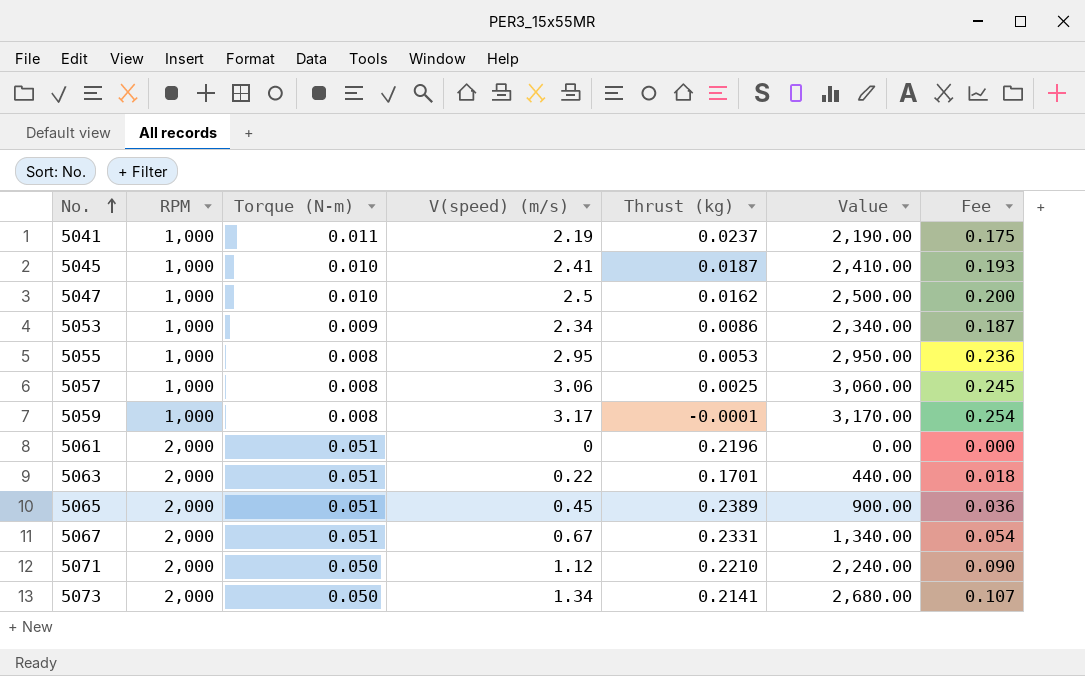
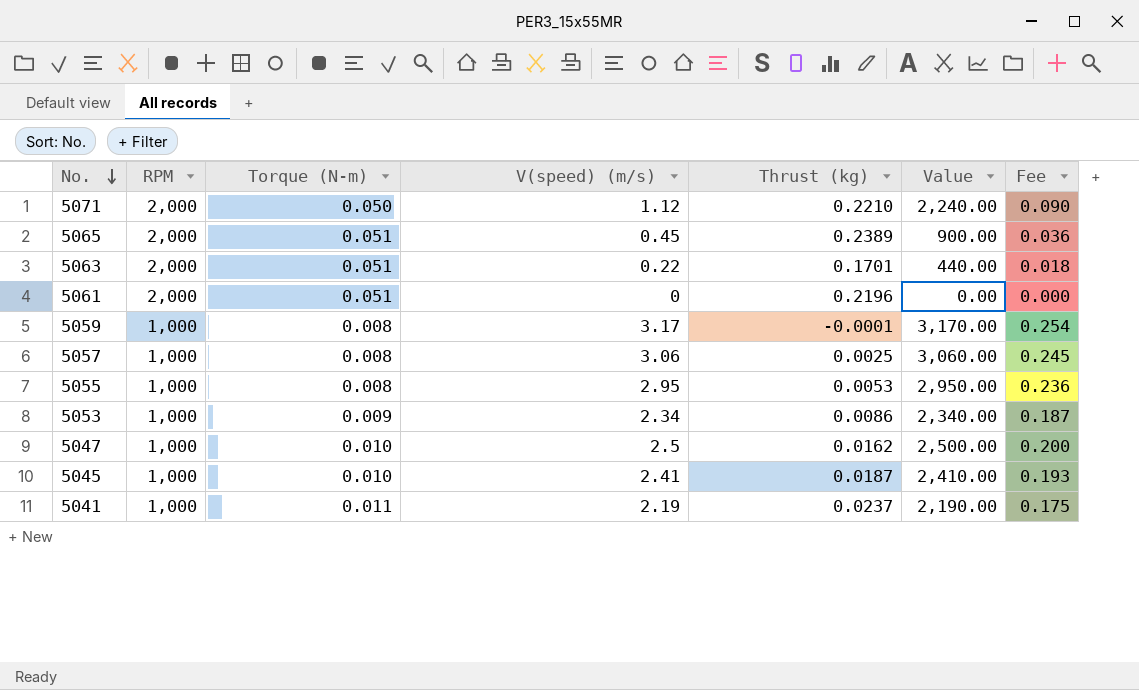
row order: No. ascending -> No. descending
row 5067: 2,000 | 0.051 | 0.67 | 0.2331 | 1,340.00 | 0.054 -> none
row 5073: 2,000 | 0.050 | 1.34 | 0.2141 | 2,680.00 | 0.107 -> none

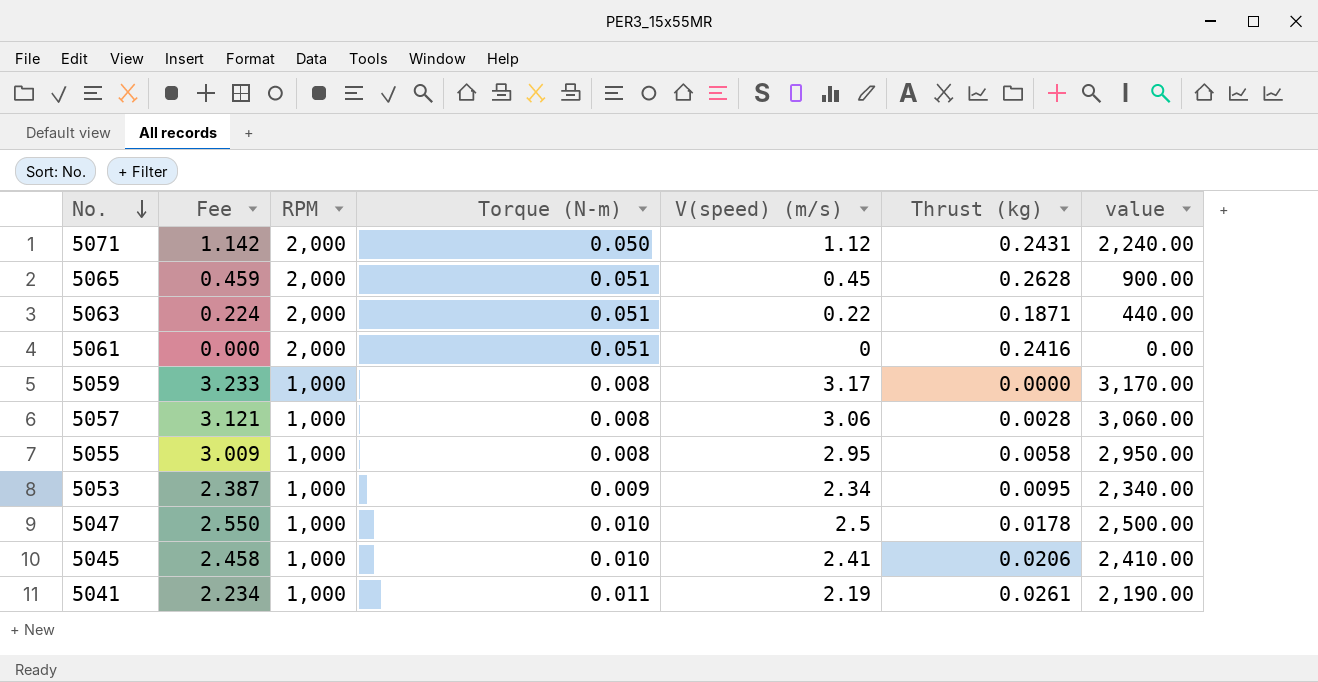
column Fee | formula: [V(speed) (m/s)] * 0.08 -> [V(speed) (m/s)] * 1.02
column Fee | position: 7 -> 2
column name: Value -> value
5071 | Thrust (kg): 0.2210 -> 0.2431
5065 | Thrust (kg): 0.2389 -> 0.2628
5063 | Thrust (kg): 0.1701 -> 0.1871
5061 | Thrust (kg): 0.2196 -> 0.2416
5059 | Thrust (kg): -0.0001 -> 0.0000
5057 | Thrust (kg): 0.0025 -> 0.0028
5055 | Thrust (kg): 0.0053 -> 0.0058
5053 | Thrust (kg): 0.0086 -> 0.0095
5047 | Thrust (kg): 0.0162 -> 0.0178
5045 | Thrust (kg): 0.0187 -> 0.0206
5041 | Thrust (kg): 0.0237 -> 0.0261

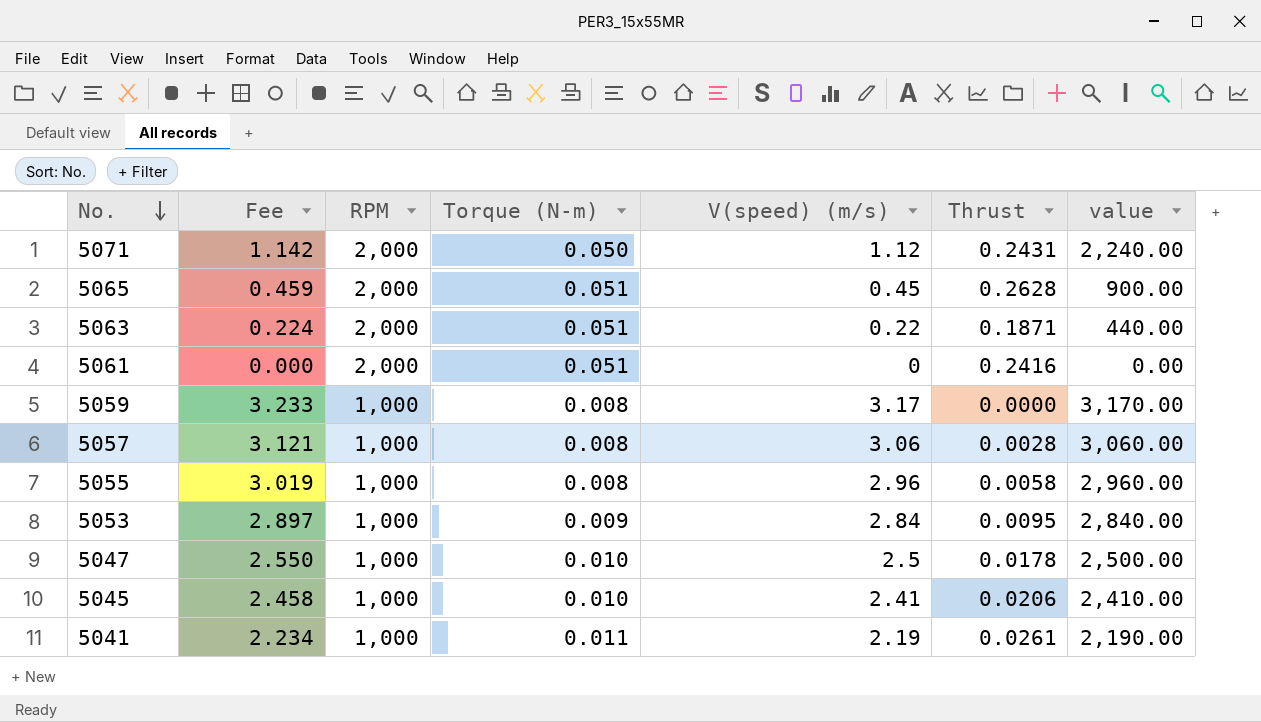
column name: Thrust (kg) -> Thrust
5055 | Fee: 3.009 -> 3.019
5055 | V(speed) (m/s): 2.95 -> 2.96
5055 | value: 2,950.00 -> 2,960.00
5053 | Fee: 2.387 -> 2.897
5053 | V(speed) (m/s): 2.34 -> 2.84
5053 | value: 2,340.00 -> 2,840.00

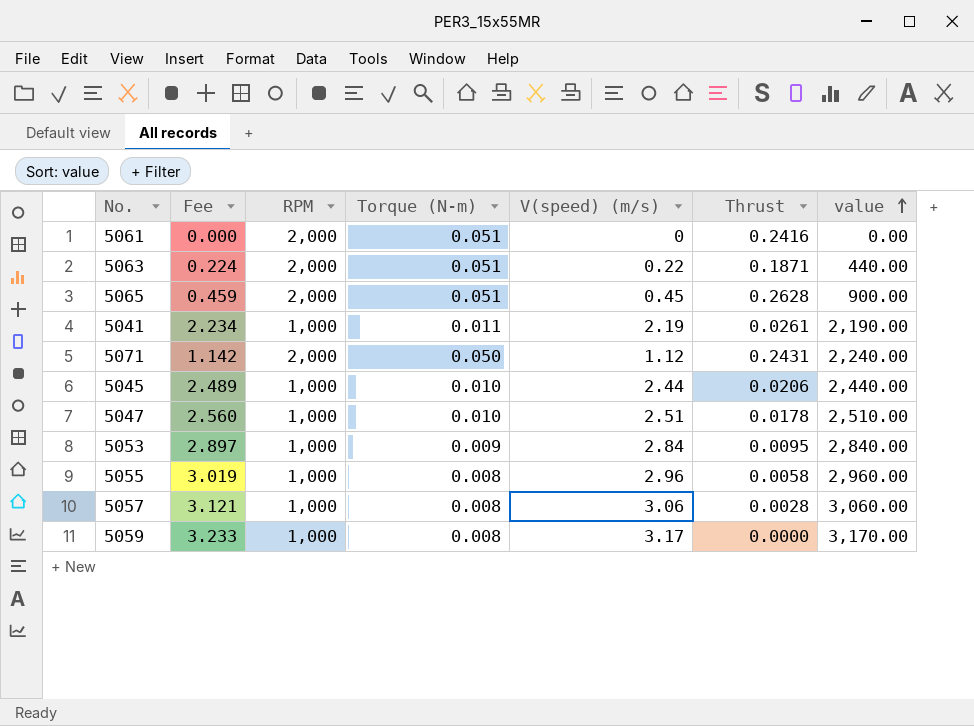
row order: No. descending -> value ascending
5045 | Fee: 2.458 -> 2.489
5045 | V(speed) (m/s): 2.41 -> 2.44
5045 | value: 2,410.00 -> 2,440.00
5047 | Fee: 2.550 -> 2.560
5047 | V(speed) (m/s): 2.5 -> 2.51
5047 | value: 2,500.00 -> 2,510.00

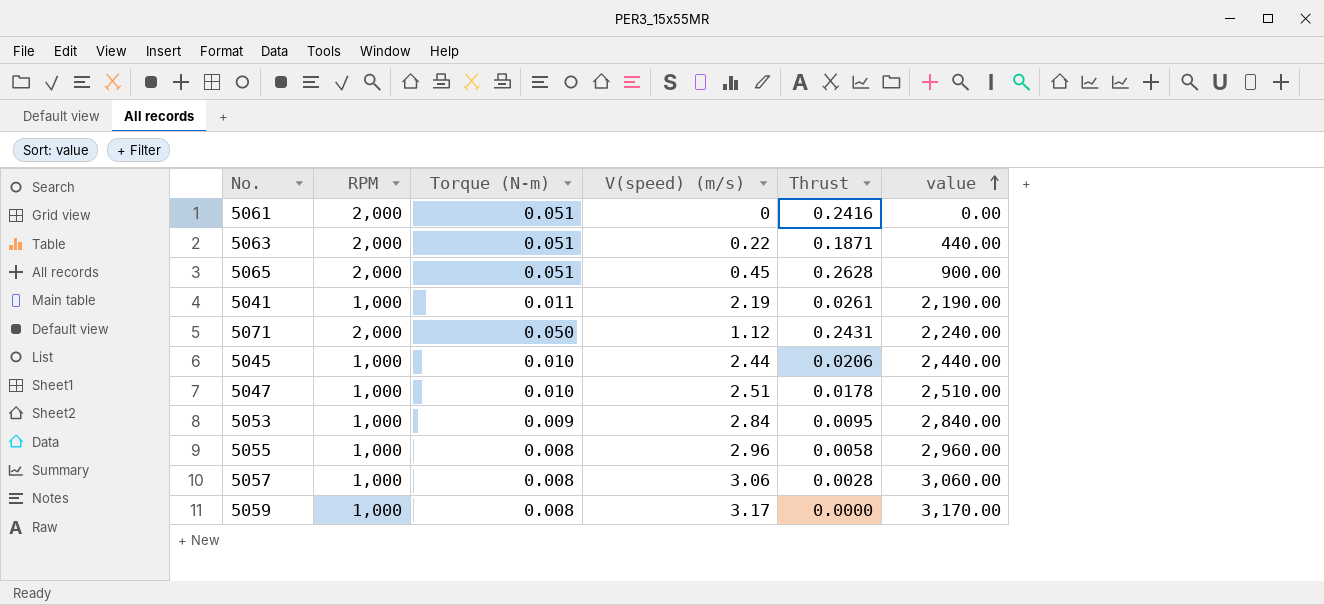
column Fee | formula: [V(speed) (m/s)] * 1.02 -> none

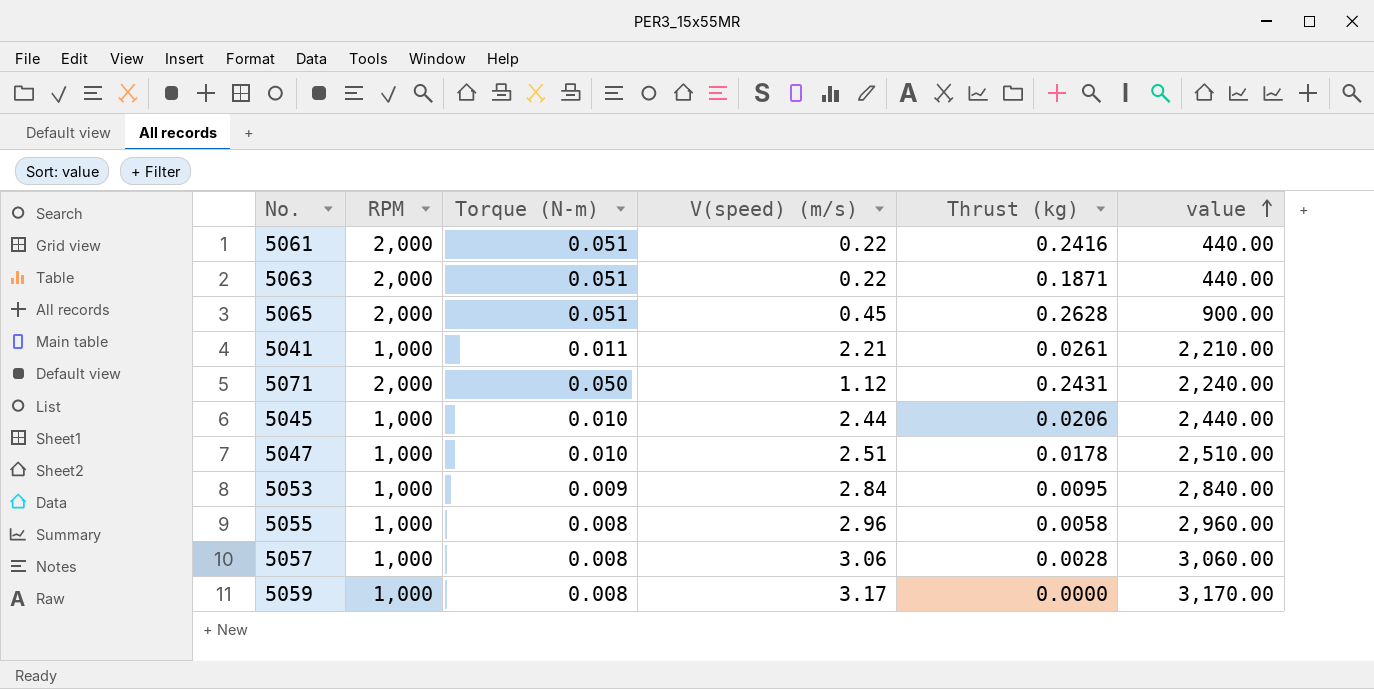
column name: Thrust -> Thrust (kg)
5061 | V(speed) (m/s): 0 -> 0.22
5061 | value: 0.00 -> 440.00
5041 | V(speed) (m/s): 2.19 -> 2.21
5041 | value: 2,190.00 -> 2,210.00

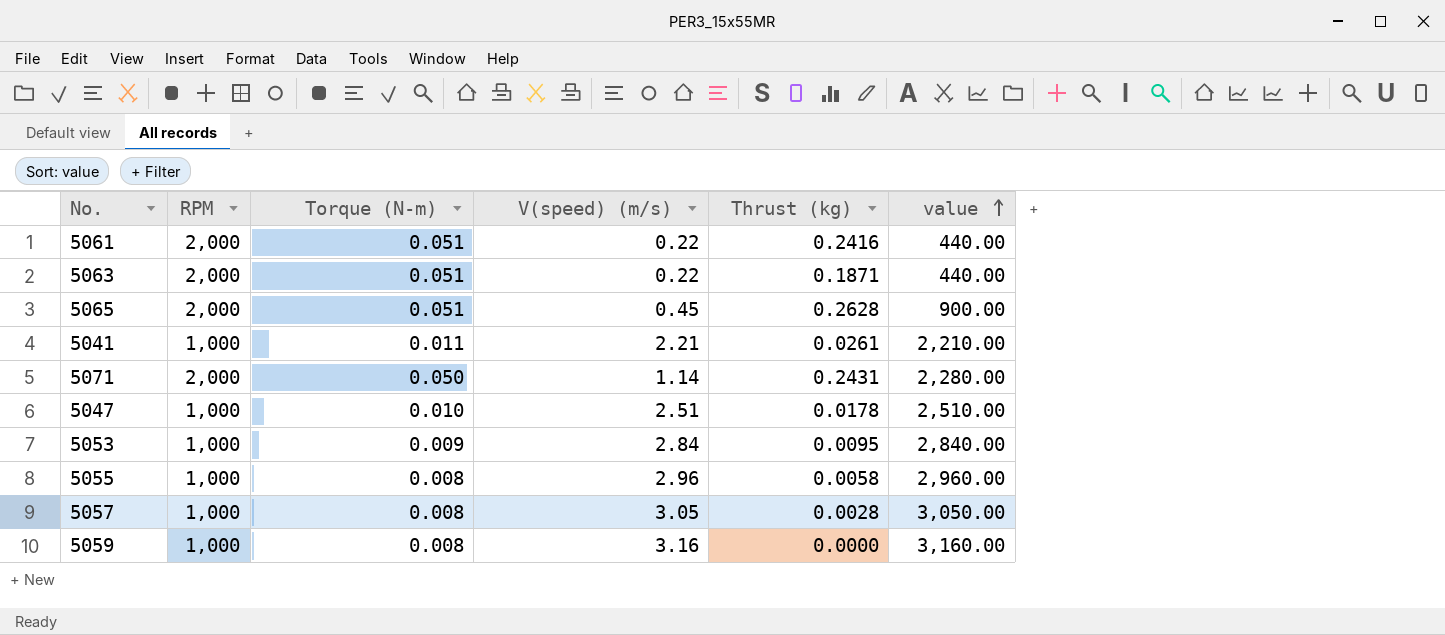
row 5045: 1,000 | 0.010 | 2.44 | 0.0206 | 2,440.00 -> none
5071 | V(speed) (m/s): 1.12 -> 1.14
5071 | value: 2,240.00 -> 2,280.00
5057 | V(speed) (m/s): 3.06 -> 3.05
5057 | value: 3,060.00 -> 3,050.00
5059 | V(speed) (m/s): 3.17 -> 3.16
5059 | value: 3,170.00 -> 3,160.00

